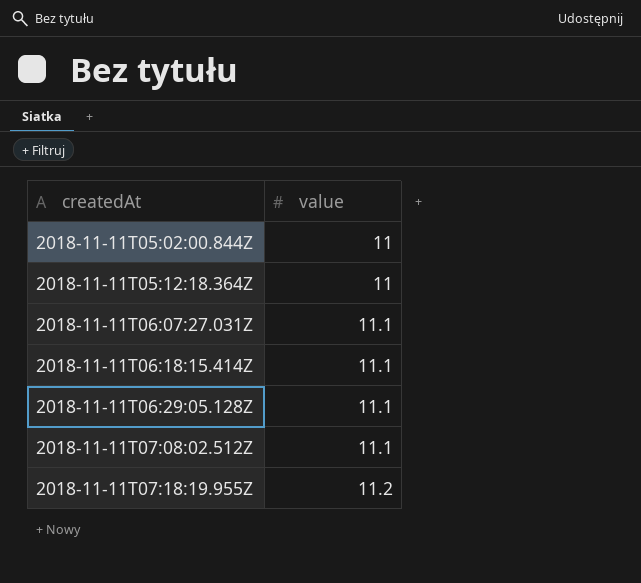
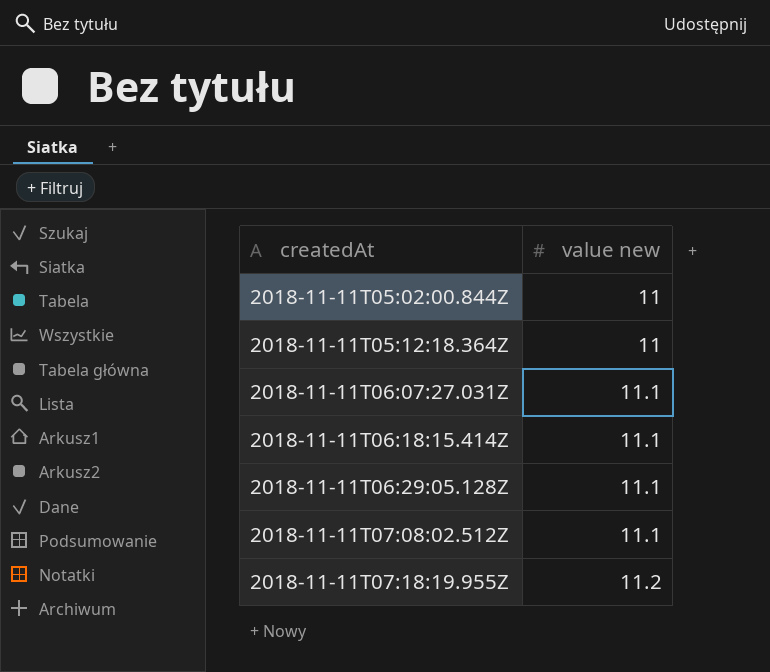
column name: value -> value new

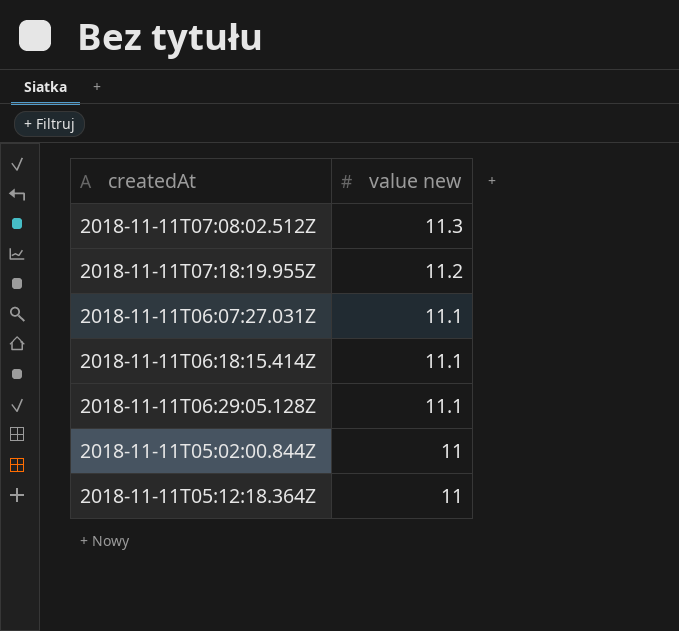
row order: createdAt ascending -> value new descending
2018-11-11T07:08:02.512Z | value new: 11.1 -> 11.3

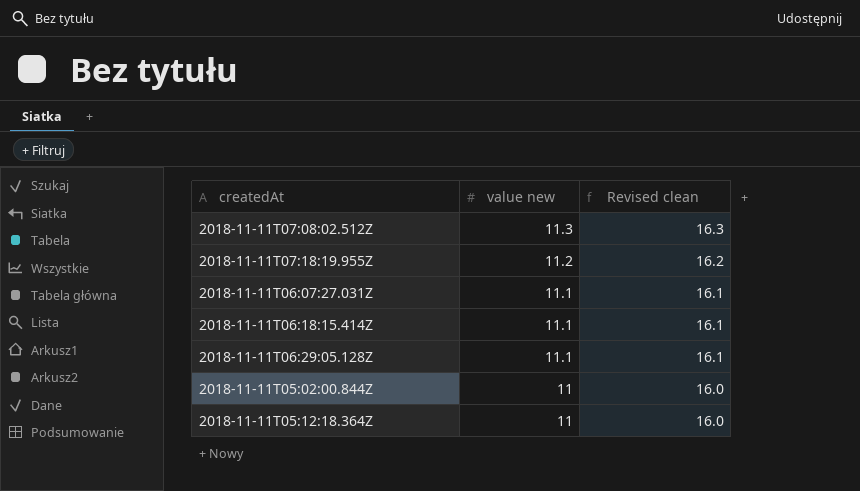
column Revised clean | formula: none -> [value new] + 5

